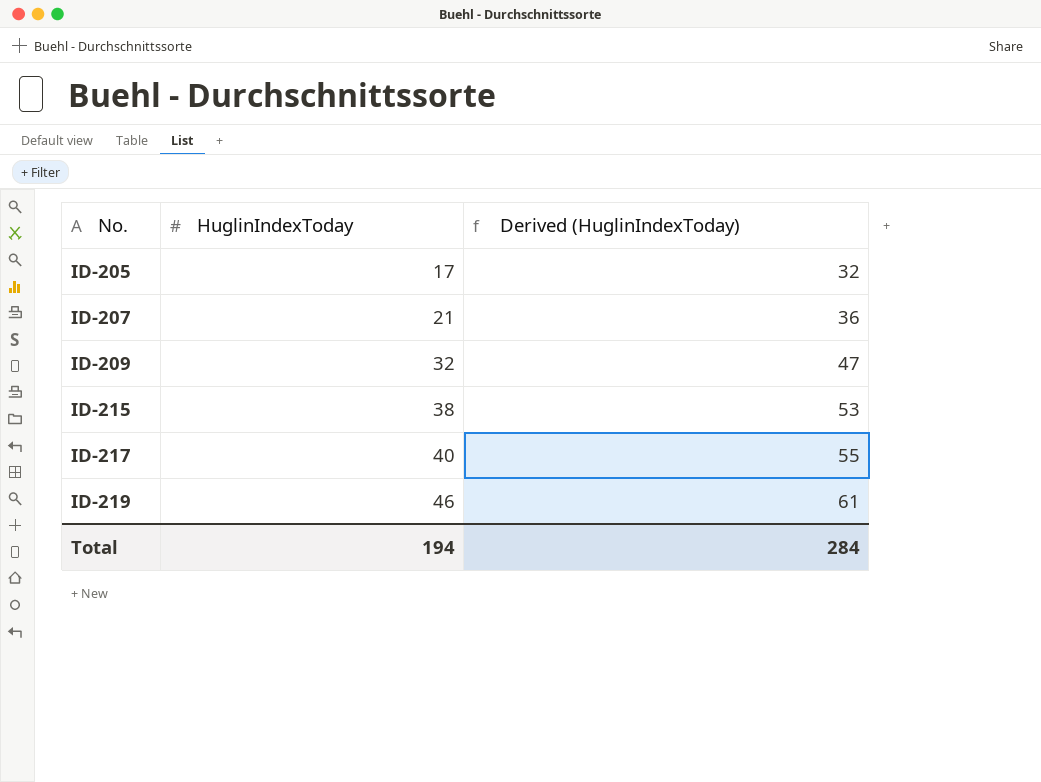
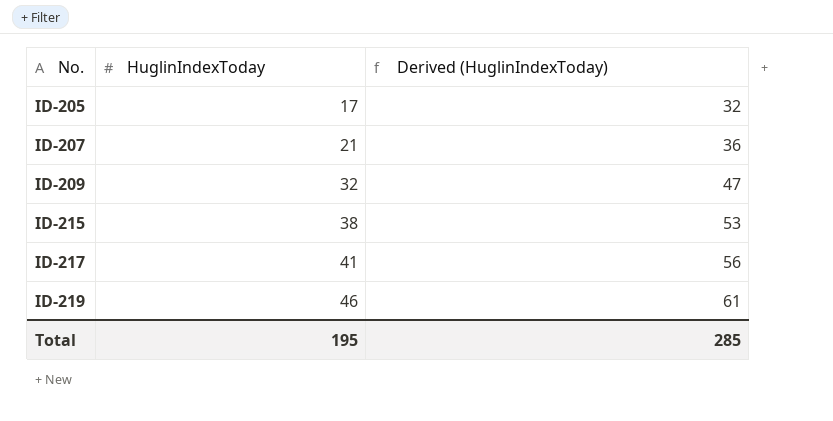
ID-217 | HuglinIndexToday: 40 -> 41
ID-217 | Derived (HuglinIndexToday): 55 -> 56
Total | HuglinIndexToday: 194 -> 195
Total | Derived (HuglinIndexToday): 284 -> 285

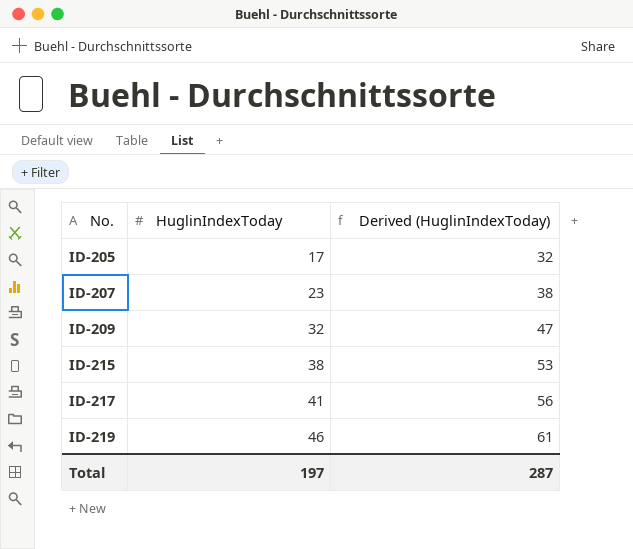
ID-207 | HuglinIndexToday: 21 -> 23
ID-207 | Derived (HuglinIndexToday): 36 -> 38
Total | HuglinIndexToday: 195 -> 197
Total | Derived (HuglinIndexToday): 285 -> 287

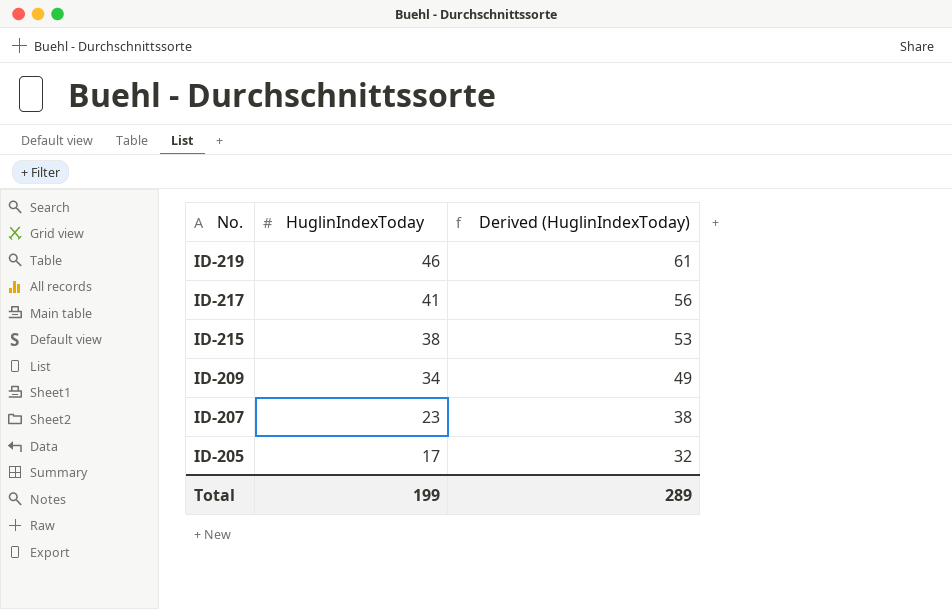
row order: No. ascending -> No. descending
ID-209 | HuglinIndexToday: 32 -> 34
ID-209 | Derived (HuglinIndexToday): 47 -> 49
Total | HuglinIndexToday: 197 -> 199
Total | Derived (HuglinIndexToday): 287 -> 289

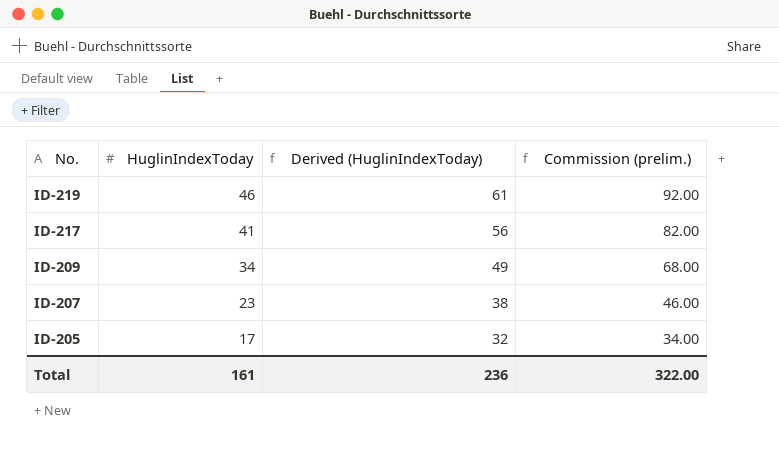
column Commission (prelim.) | formula: none -> [HuglinIndexToday] * 2
row ID-215: 38 | 53 -> none
Total | HuglinIndexToday: 199 -> 161
Total | Derived (HuglinIndexToday): 289 -> 236

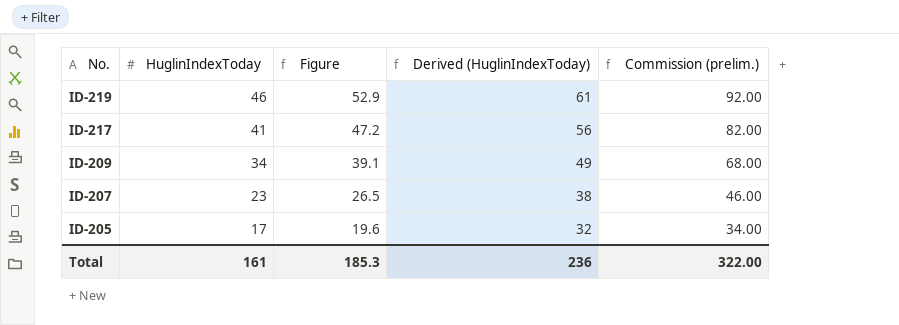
column Figure | formula: none -> [HuglinIndexToday] * 1.15

